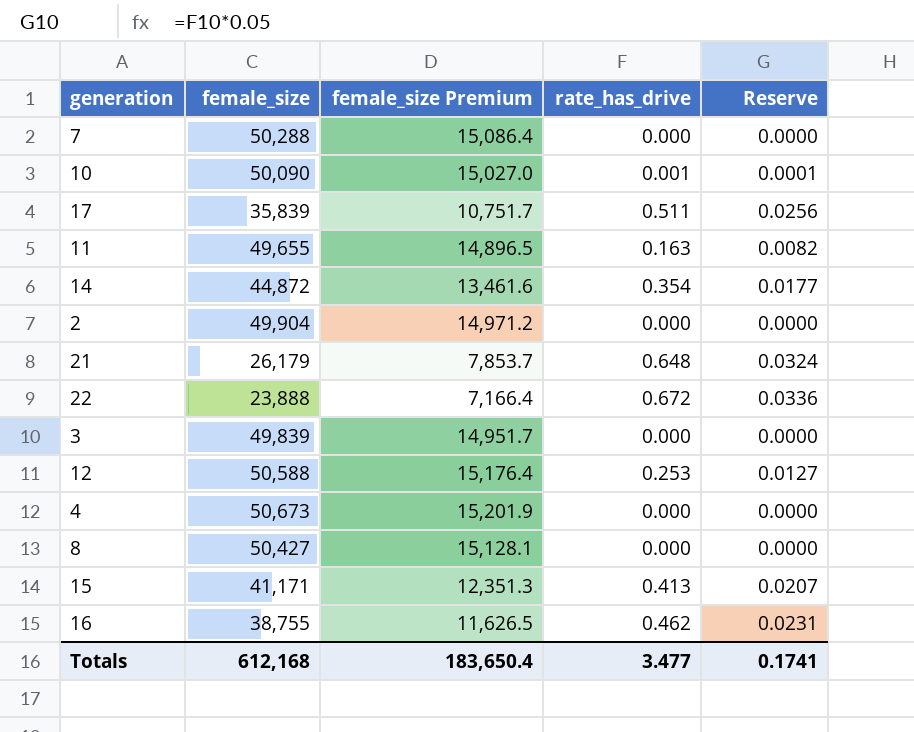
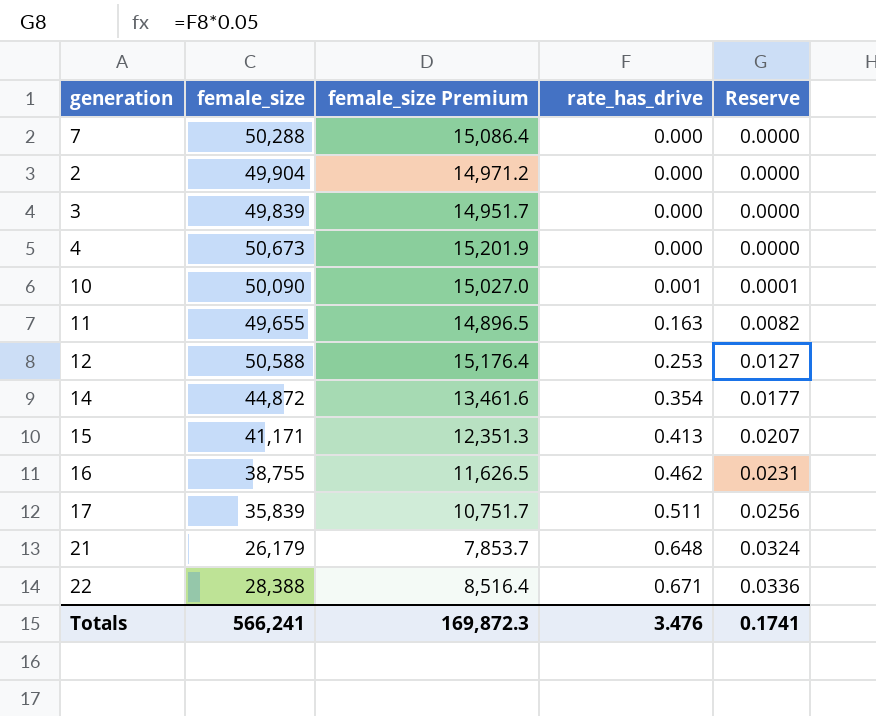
row order: none -> rate_has_drive ascending
row 8: 50,427 | 15,128.1 | 0.000 | 0.0000 -> none
22 | female_size: 23,888 -> 28,388
22 | female_size Premium: 7,166.4 -> 8,516.4
22 | rate_has_drive: 0.672 -> 0.671
Totals | female_size: 612,168 -> 566,241
Totals | female_size Premium: 183,650.4 -> 169,872.3
Totals | rate_has_drive: 3.477 -> 3.476

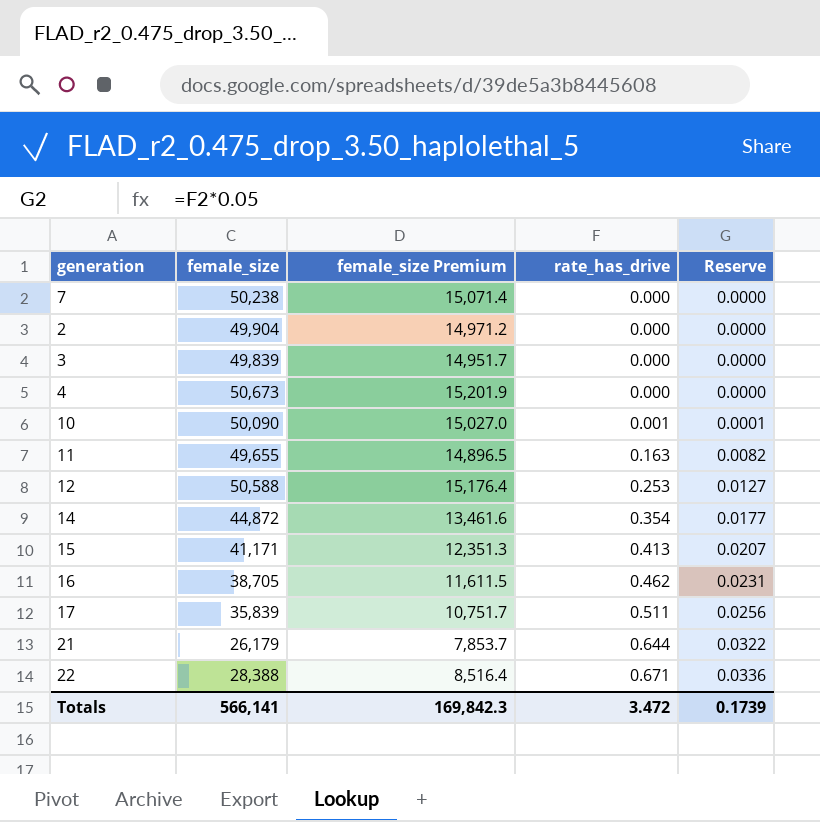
7 | female_size: 50,288 -> 50,238
7 | female_size Premium: 15,086.4 -> 15,071.4
16 | female_size: 38,755 -> 38,705
16 | female_size Premium: 11,626.5 -> 11,611.5
21 | rate_has_drive: 0.648 -> 0.644
21 | Reserve: 0.0324 -> 0.0322
Totals | female_size: 566,241 -> 566,141
Totals | female_size Premium: 169,872.3 -> 169,842.3
Totals | rate_has_drive: 3.476 -> 3.472
Totals | Reserve: 0.1741 -> 0.1739

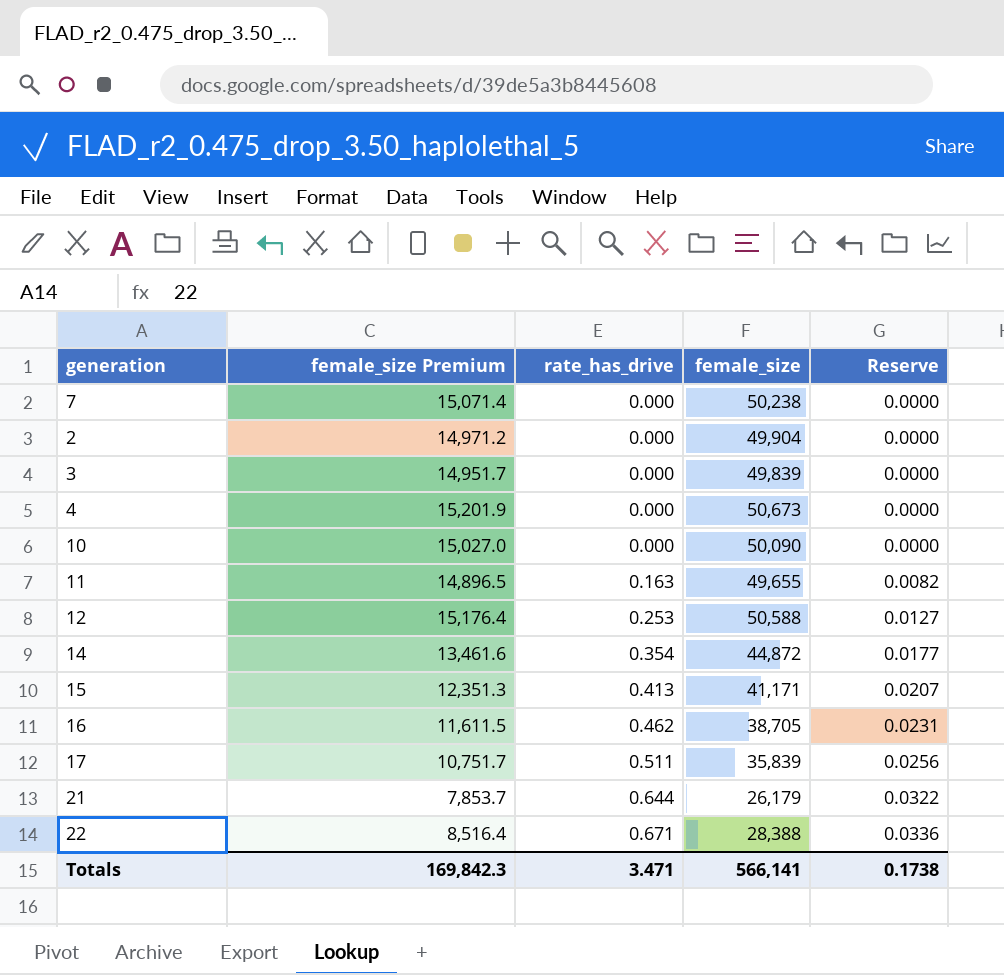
column female_size | position: 2 -> 4
10 | rate_has_drive: 0.001 -> 0.000
10 | Reserve: 0.0001 -> 0.0000
Totals | rate_has_drive: 3.472 -> 3.471
Totals | Reserve: 0.1739 -> 0.1738

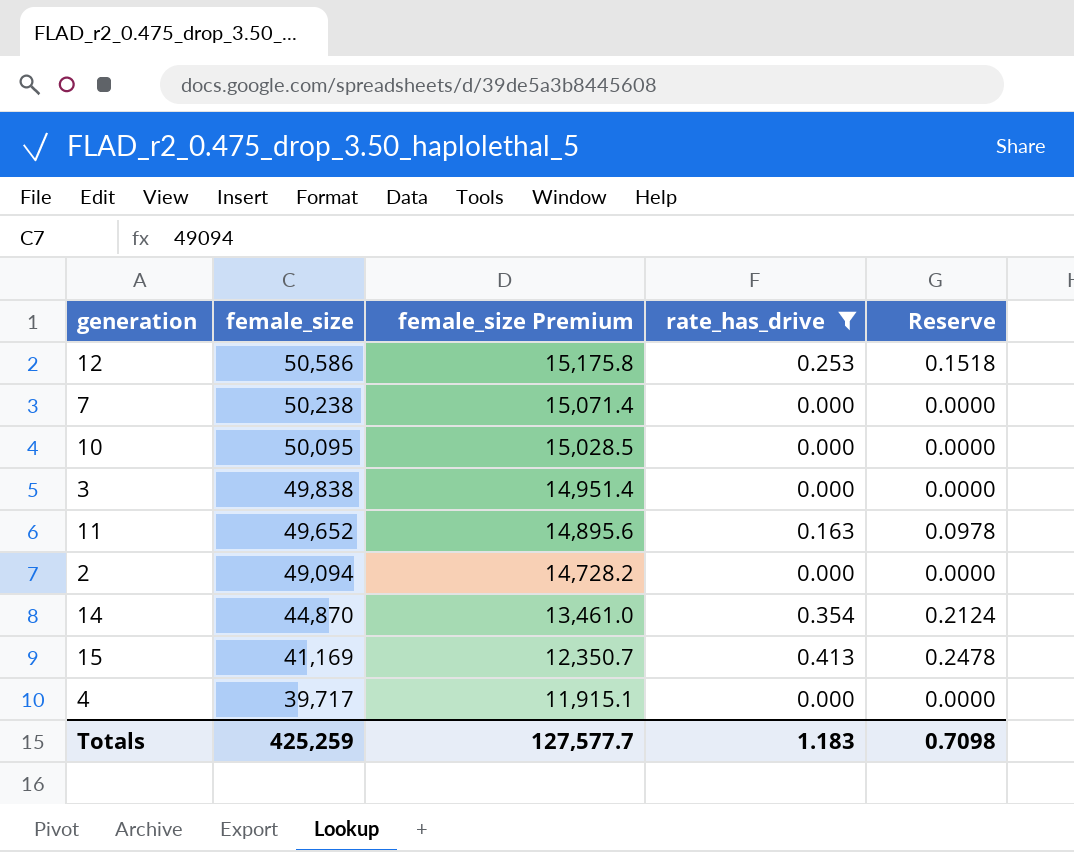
filter: none -> rate_has_drive <= 0.413
row order: rate_has_drive ascending -> female_size descending
column female_size | position: 4 -> 2
column Reserve | formula: [rate_has_drive] * 0.05 -> [rate_has_drive] * 0.6
12 | female_size: 50,588 -> 50,586
12 | female_size Premium: 15,176.4 -> 15,175.8
10 | female_size: 50,090 -> 50,095
10 | female_size Premium: 15,027.0 -> 15,028.5
3 | female_size: 49,839 -> 49,838
3 | female_size Premium: 14,951.7 -> 14,951.4
11 | female_size: 49,655 -> 49,652
11 | female_size Premium: 14,896.5 -> 14,895.6
2 | female_size: 49,904 -> 49,094
2 | female_size Premium: 14,971.2 -> 14,728.2
14 | female_size: 44,872 -> 44,870
14 | female_size Premium: 13,461.6 -> 13,461.0
15 | female_size: 41,171 -> 41,169
15 | female_size Premium: 12,351.3 -> 12,350.7
4 | female_size: 50,673 -> 39,717
4 | female_size Premium: 15,201.9 -> 11,915.1
Totals | female_size: 566,141 -> 425,259
Totals | female_size Premium: 169,842.3 -> 127,577.7
Totals | rate_has_drive: 3.471 -> 1.183
Totals | Reserve: 0.1738 -> 0.7098

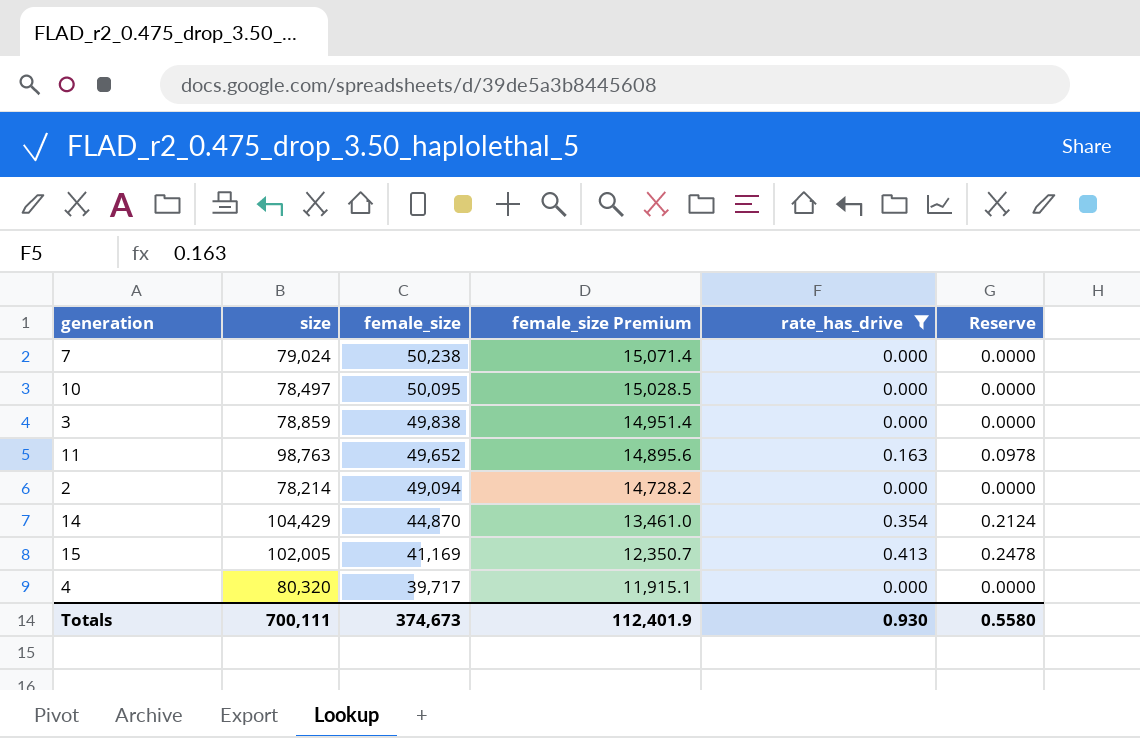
column size | position: none -> 2
row 12: 50,586 | 15,175.8 | 0.253 | 0.1518 -> none
Totals | female_size: 425,259 -> 374,673
Totals | female_size Premium: 127,577.7 -> 112,401.9
Totals | rate_has_drive: 1.183 -> 0.930
Totals | Reserve: 0.7098 -> 0.5580

